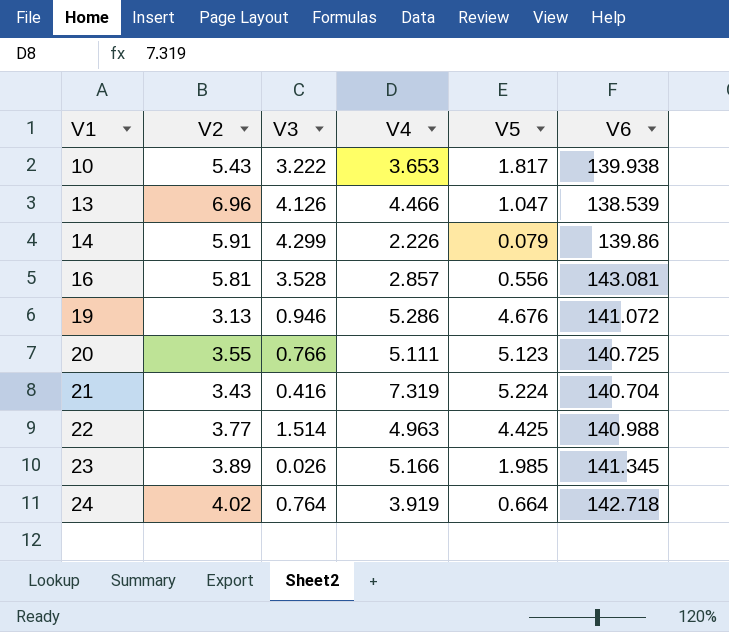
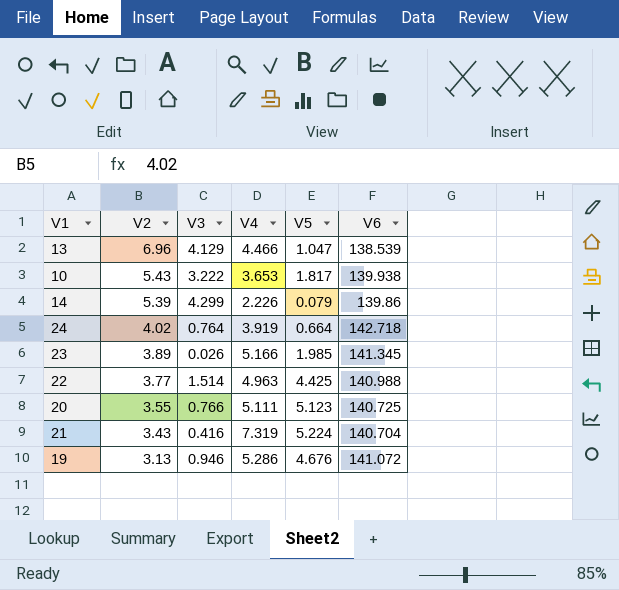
row order: V1 ascending -> V2 descending
row 16: 5.81 | 3.528 | 2.857 | 0.556 | 143.081 -> none
13 | V3: 4.126 -> 4.129
14 | V2: 5.91 -> 5.39

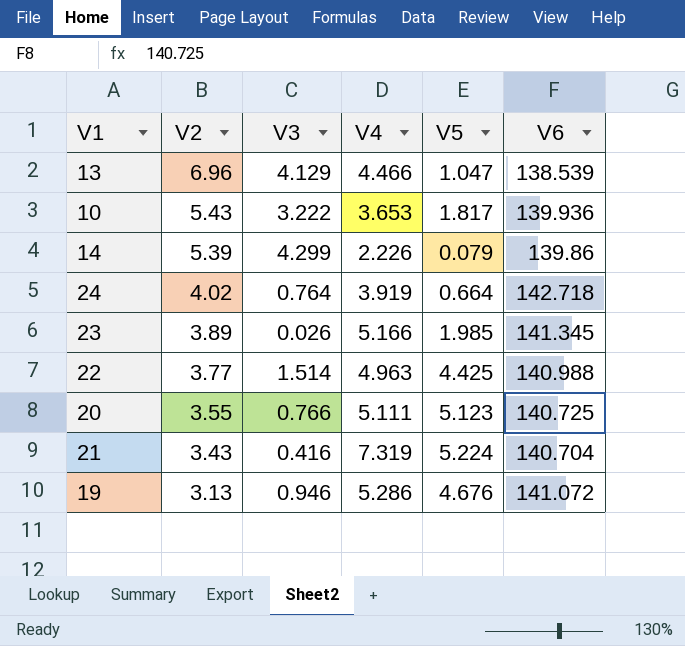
10 | V6: 139.938 -> 139.936

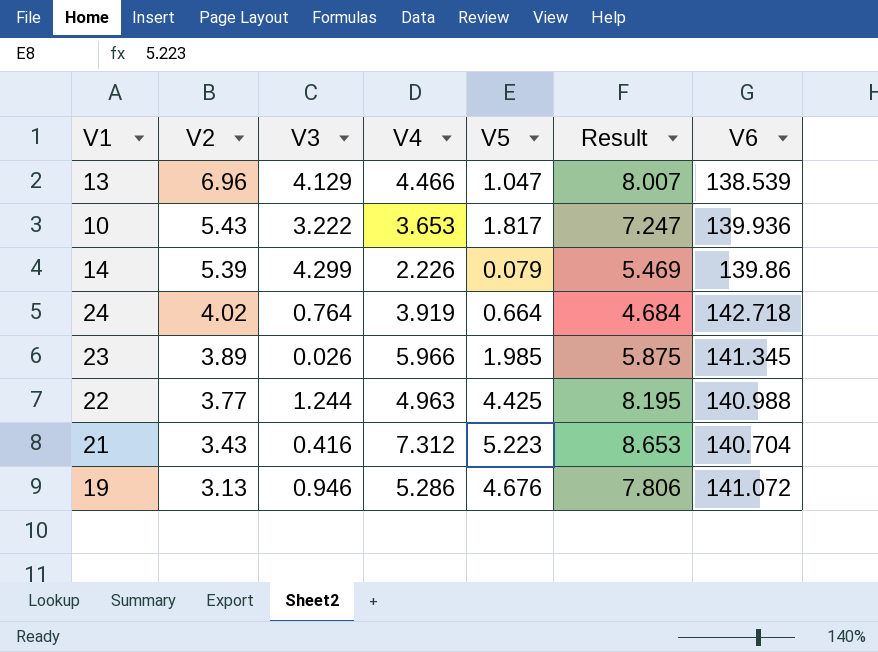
column Result | formula: none -> [V2] + [V5]
row 20: 3.55 | 0.766 | 5.111 | 5.123 | 140.725 -> none
23 | V4: 5.166 -> 5.966
22 | V3: 1.514 -> 1.244
21 | V4: 7.319 -> 7.312
21 | V5: 5.224 -> 5.223

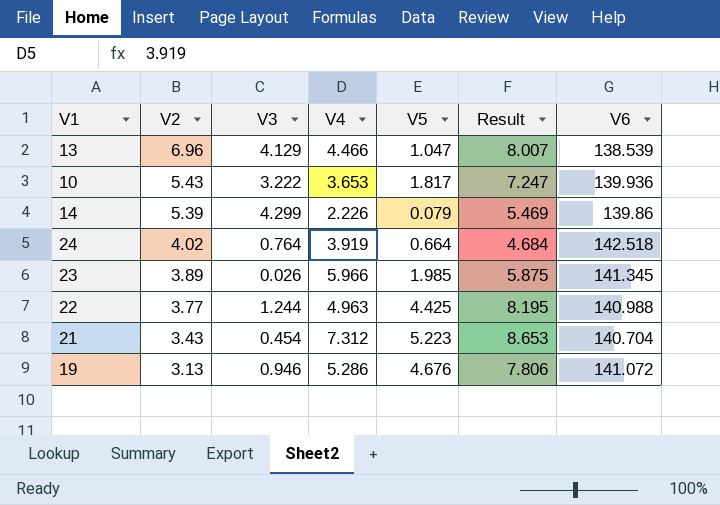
24 | V6: 142.718 -> 142.518
21 | V3: 0.416 -> 0.454

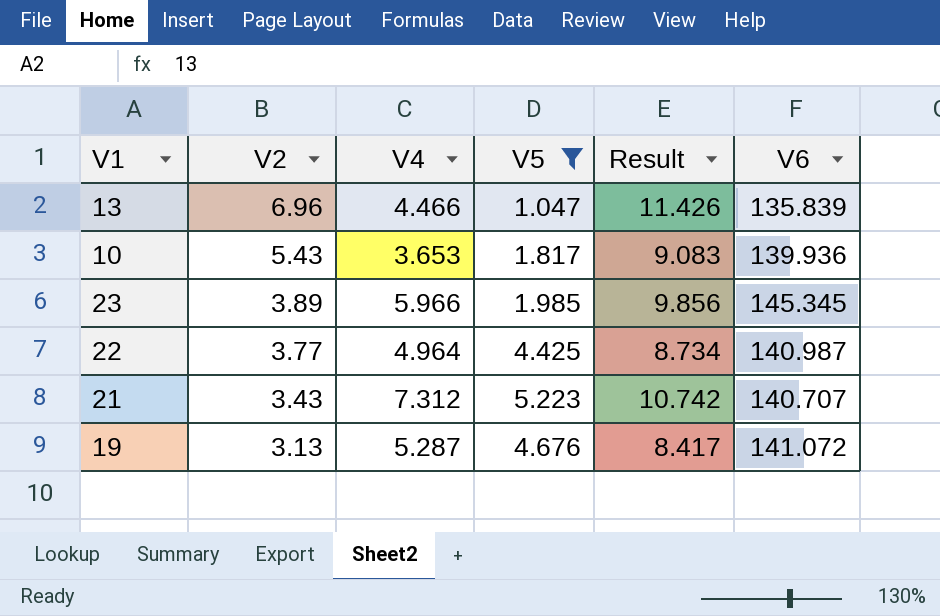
filter: none -> V5 >= 1.047
column V3 | position: 3 -> none
column Result | formula: [V2] + [V5] -> [V2] + [V4]
13 | V6: 138.539 -> 135.839
23 | V6: 141.345 -> 145.345
22 | V4: 4.963 -> 4.964
22 | V6: 140.988 -> 140.987
21 | V6: 140.704 -> 140.707
19 | V4: 5.286 -> 5.287

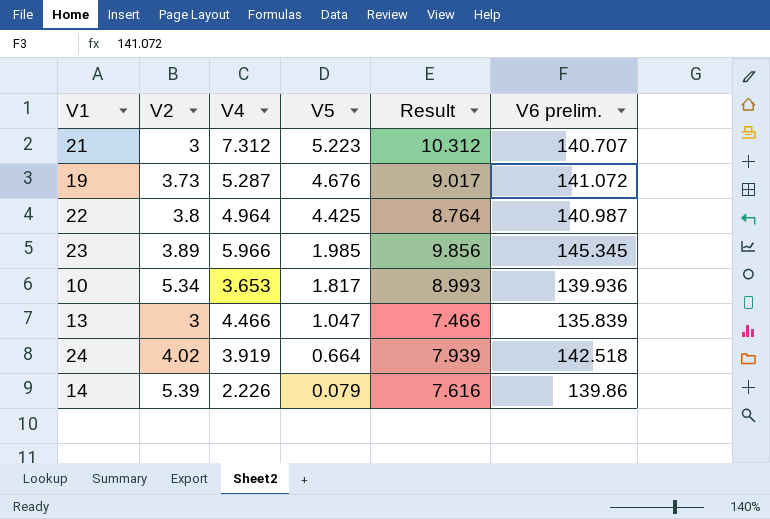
filter: V5 >= 1.047 -> none
row order: V2 descending -> V5 descending
column name: V6 -> V6 prelim.
21 | V2: 3.43 -> 3
21 | Result: 10.742 -> 10.312
19 | V2: 3.13 -> 3.73
19 | Result: 8.417 -> 9.017
22 | V2: 3.77 -> 3.8
22 | Result: 8.734 -> 8.764
10 | V2: 5.43 -> 5.34
10 | Result: 9.083 -> 8.993
13 | V2: 6.96 -> 3
13 | Result: 11.426 -> 7.466

